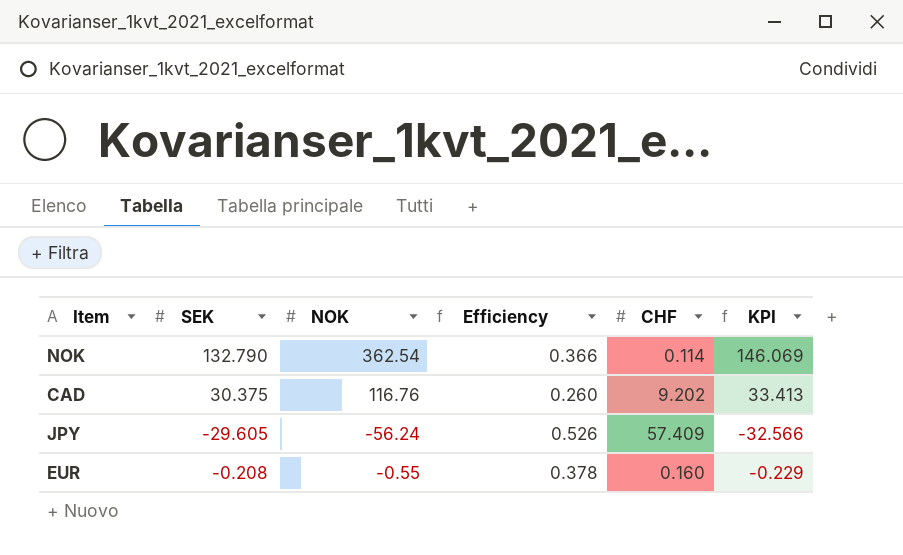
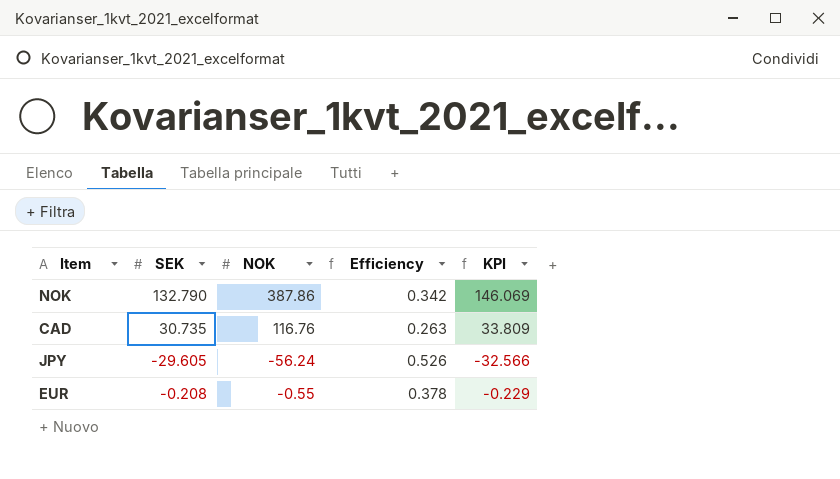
column CHF | position: 5 -> none
NOK | NOK: 362.54 -> 387.86
NOK | Efficiency: 0.366 -> 0.342
CAD | SEK: 30.375 -> 30.735
CAD | Efficiency: 0.260 -> 0.263
CAD | KPI: 33.413 -> 33.809

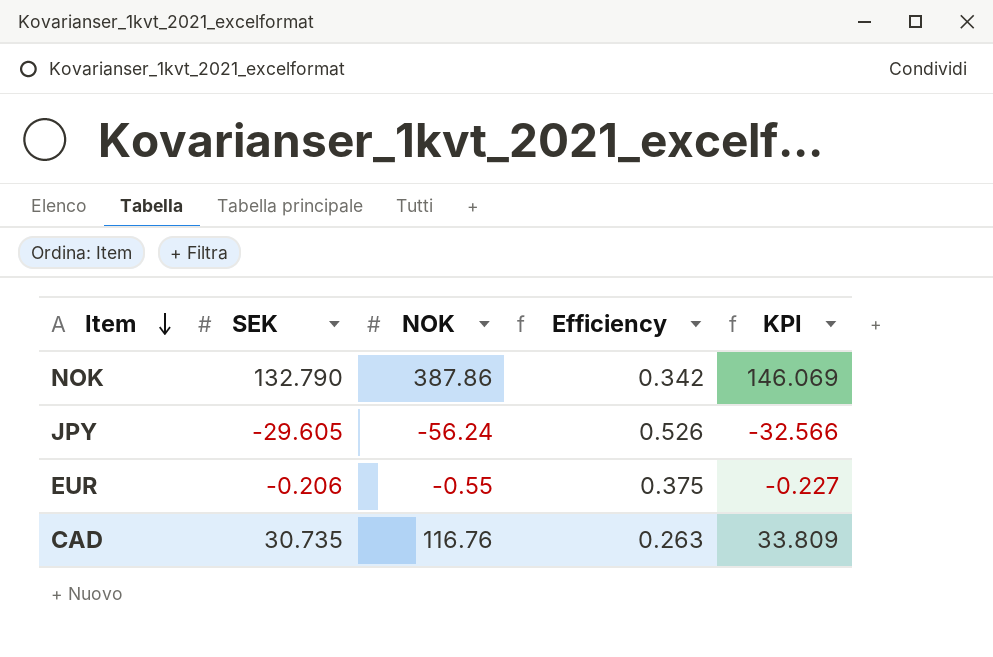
row order: none -> Item descending
EUR | SEK: -0.208 -> -0.206
EUR | Efficiency: 0.378 -> 0.375
EUR | KPI: -0.229 -> -0.227

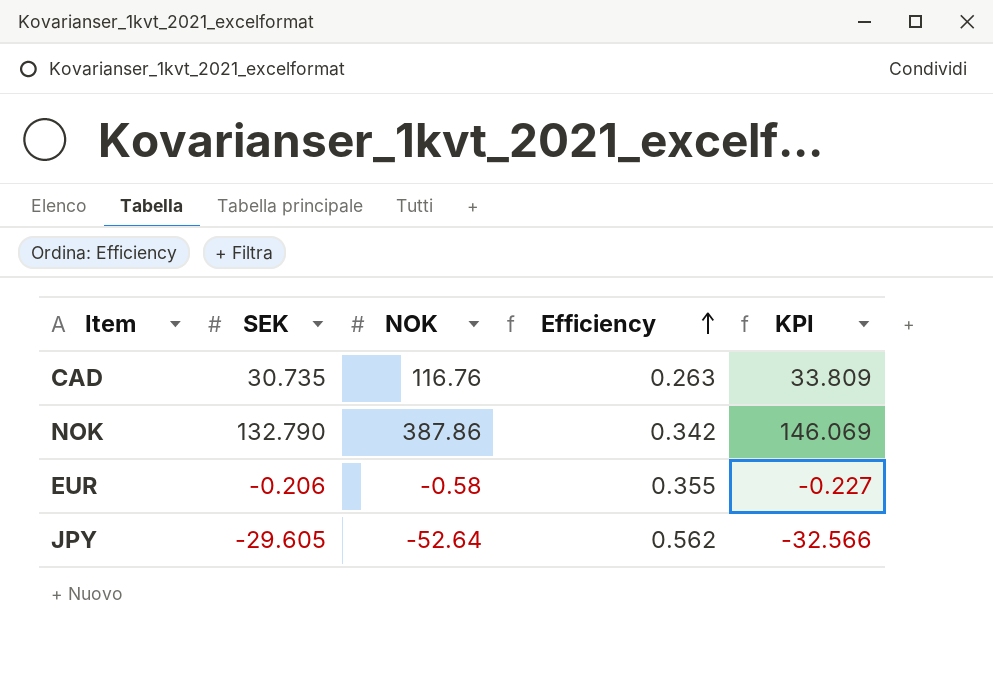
row order: Item descending -> Efficiency ascending
EUR | NOK: -0.55 -> -0.58
EUR | Efficiency: 0.375 -> 0.355
JPY | NOK: -56.24 -> -52.64
JPY | Efficiency: 0.526 -> 0.562

